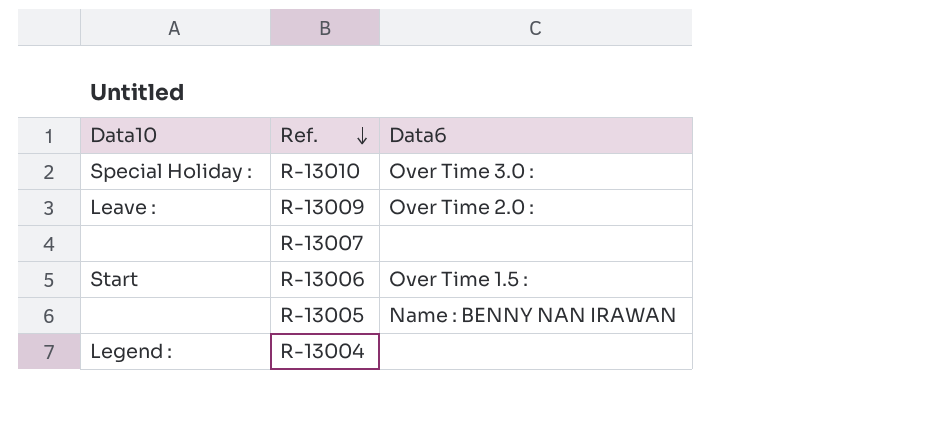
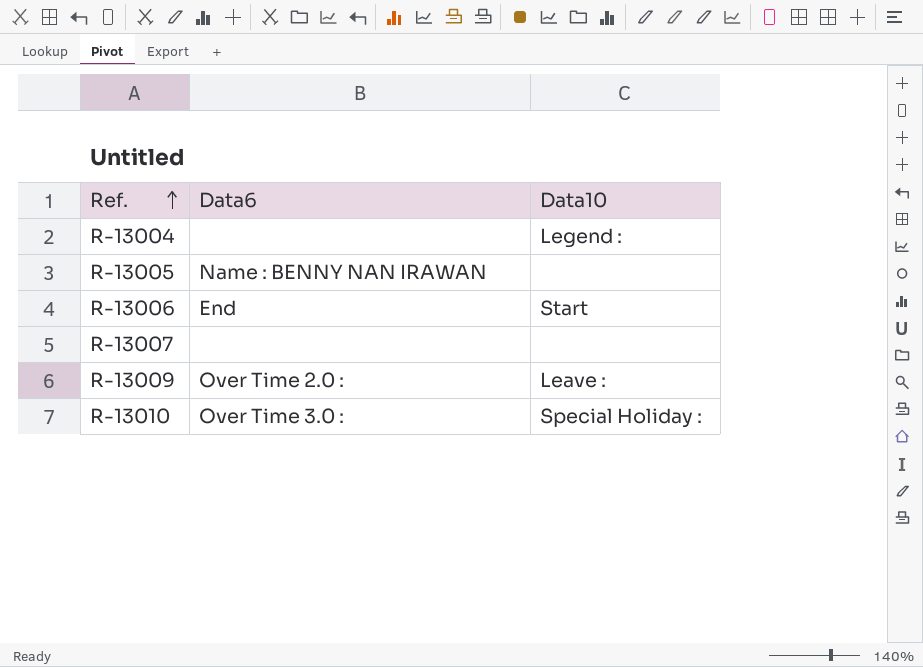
row order: Ref. descending -> Ref. ascending
column Data10 | position: 1 -> 3
R-13006 | Data6: Over Time 1.5 : -> End

